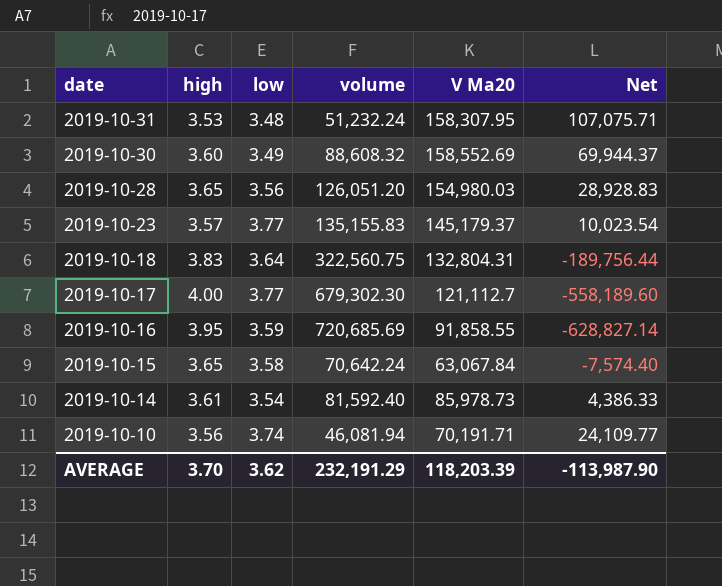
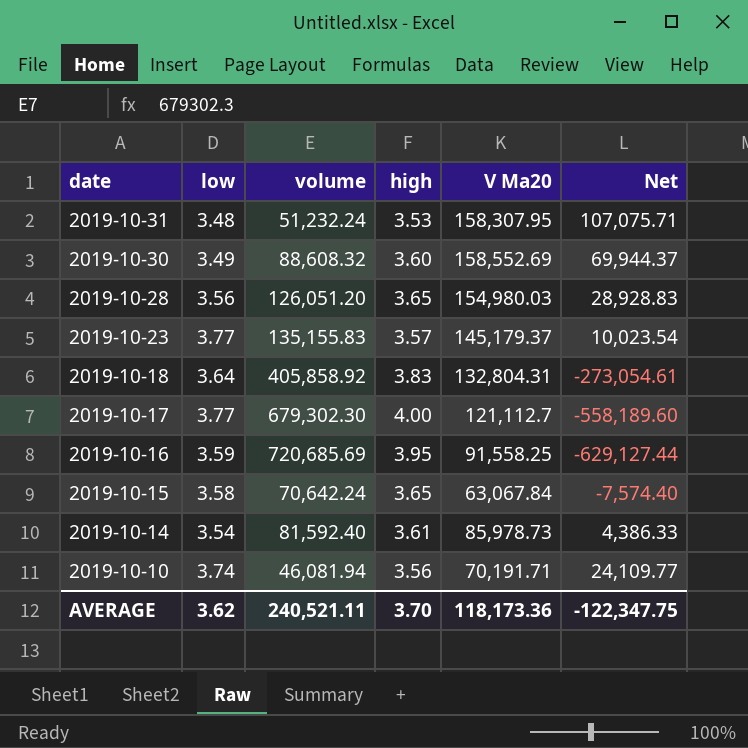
column high | position: 2 -> 4
2019-10-18 | volume: 322,560.75 -> 405,858.92
2019-10-18 | Net: -189,756.44 -> -273,054.61
2019-10-16 | V Ma20: 91,858.55 -> 91,558.25
2019-10-16 | Net: -628,827.14 -> -629,127.44
AVERAGE | volume: 232,191.29 -> 240,521.11
AVERAGE | V Ma20: 118,203.39 -> 118,173.36
AVERAGE | Net: -113,987.90 -> -122,347.75

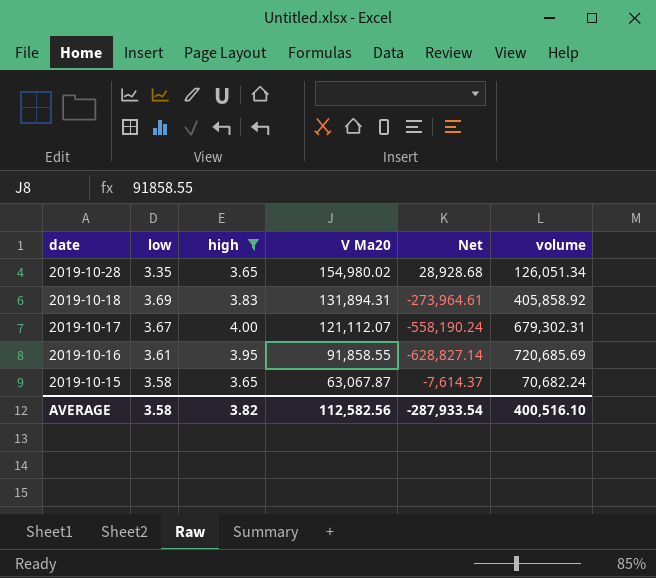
filter: none -> high >= 3.65
column volume | position: 3 -> 6
2019-10-28 | low: 3.56 -> 3.35
2019-10-28 | V Ma20: 154,980.03 -> 154,980.02
2019-10-28 | Net: 28,928.83 -> 28,928.68
2019-10-28 | volume: 126,051.20 -> 126,051.34
2019-10-18 | low: 3.64 -> 3.69
2019-10-18 | V Ma20: 132,804.31 -> 131,894.31
2019-10-18 | Net: -273,054.61 -> -273,964.61
2019-10-17 | low: 3.77 -> 3.67
2019-10-17 | V Ma20: 121,112.7 -> 121,112.07
2019-10-17 | Net: -558,189.60 -> -558,190.24
2019-10-17 | volume: 679,302.30 -> 679,302.31
2019-10-16 | low: 3.59 -> 3.61
2019-10-16 | V Ma20: 91,558.25 -> 91,858.55
2019-10-16 | Net: -629,127.44 -> -628,827.14
2019-10-15 | V Ma20: 63,067.84 -> 63,067.87
2019-10-15 | Net: -7,574.40 -> -7,614.37
2019-10-15 | volume: 70,642.24 -> 70,682.24
AVERAGE | low: 3.62 -> 3.58
AVERAGE | high: 3.70 -> 3.82
AVERAGE | V Ma20: 118,173.36 -> 112,582.56
AVERAGE | Net: -122,347.75 -> -287,933.54
AVERAGE | volume: 240,521.11 -> 400,516.10

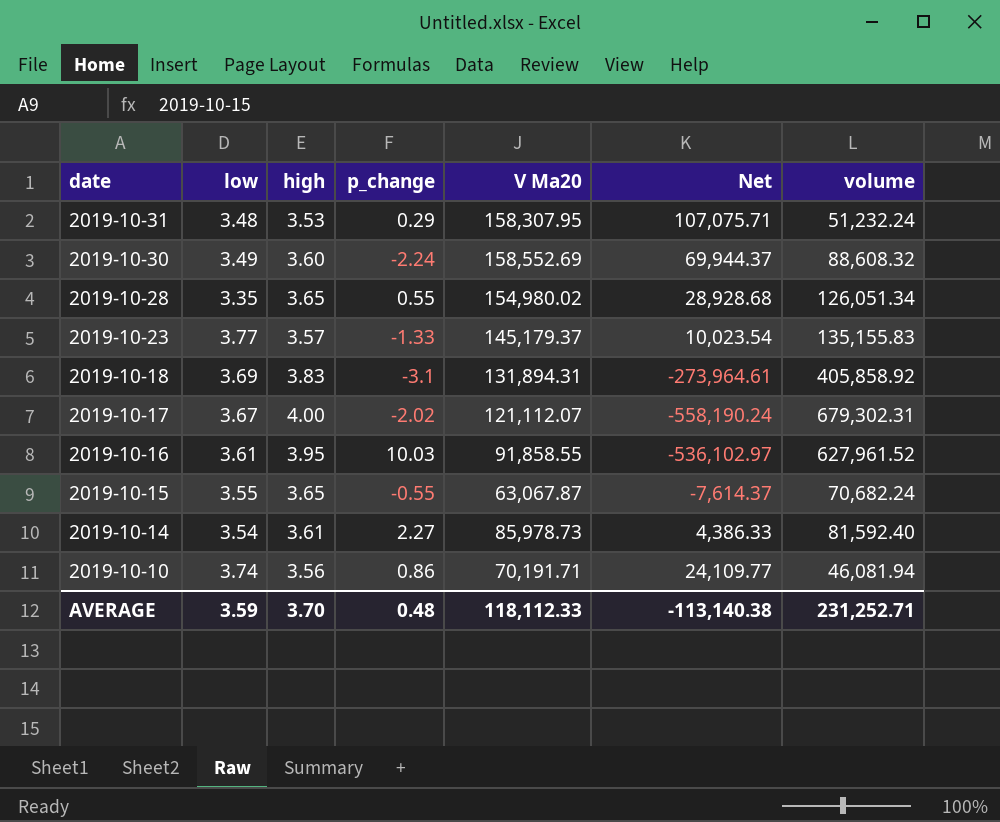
filter: high >= 3.65 -> none
column p_change | position: none -> 4
2019-10-16 | Net: -628,827.14 -> -536,102.97
2019-10-16 | volume: 720,685.69 -> 627,961.52
2019-10-15 | low: 3.58 -> 3.55
AVERAGE | low: 3.58 -> 3.59
AVERAGE | high: 3.82 -> 3.70
AVERAGE | V Ma20: 112,582.56 -> 118,112.33
AVERAGE | Net: -287,933.54 -> -113,140.38
AVERAGE | volume: 400,516.10 -> 231,252.71

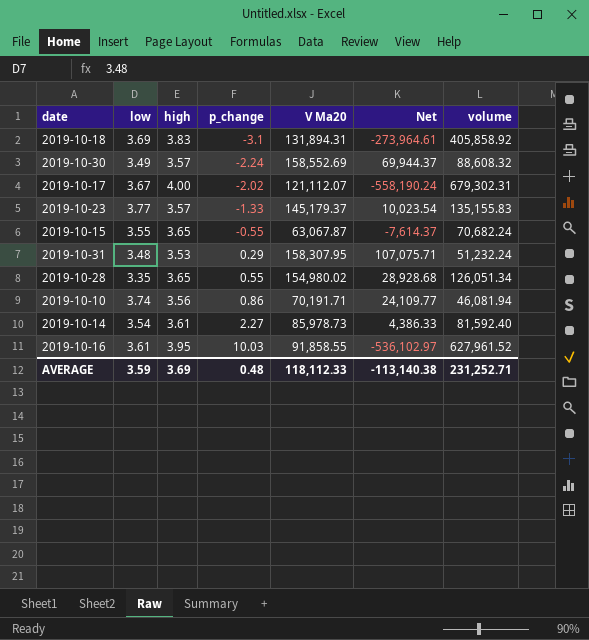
row order: date descending -> p_change ascending
2019-10-30 | high: 3.60 -> 3.57
AVERAGE | high: 3.70 -> 3.69

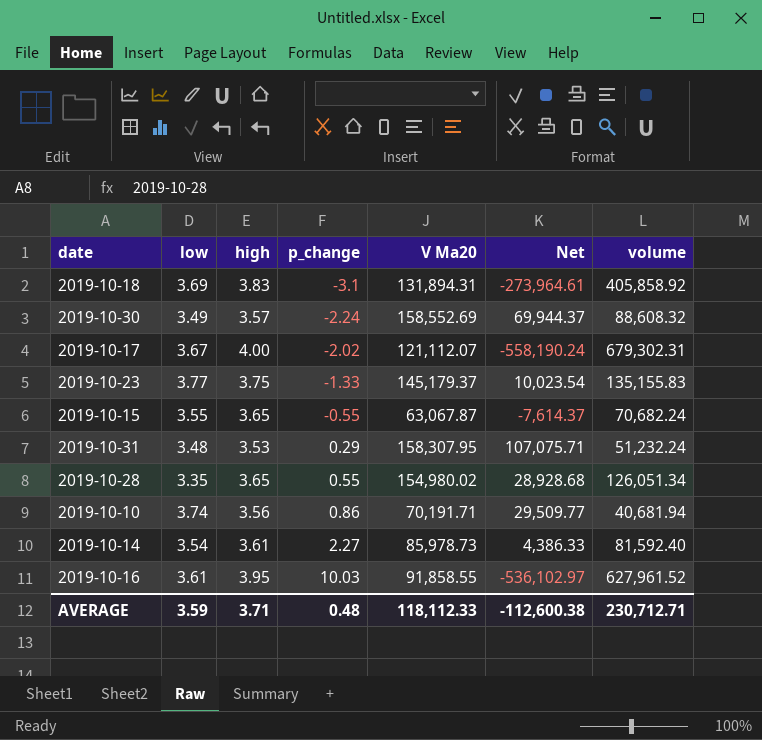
2019-10-23 | high: 3.57 -> 3.75
2019-10-10 | Net: 24,109.77 -> 29,509.77
2019-10-10 | volume: 46,081.94 -> 40,681.94
AVERAGE | high: 3.69 -> 3.71
AVERAGE | Net: -113,140.38 -> -112,600.38
AVERAGE | volume: 231,252.71 -> 230,712.71

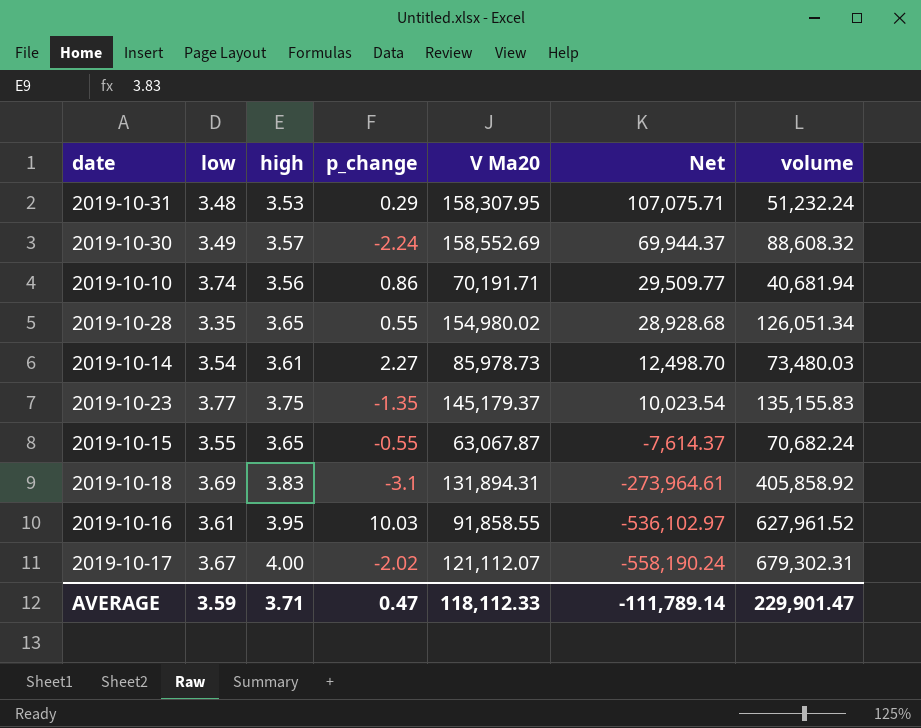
row order: p_change ascending -> Net descending
2019-10-14 | Net: 4,386.33 -> 12,498.70
2019-10-14 | volume: 81,592.40 -> 73,480.03
2019-10-23 | p_change: -1.33 -> -1.35
AVERAGE | p_change: 0.48 -> 0.47
AVERAGE | Net: -112,600.38 -> -111,789.14
AVERAGE | volume: 230,712.71 -> 229,901.47

